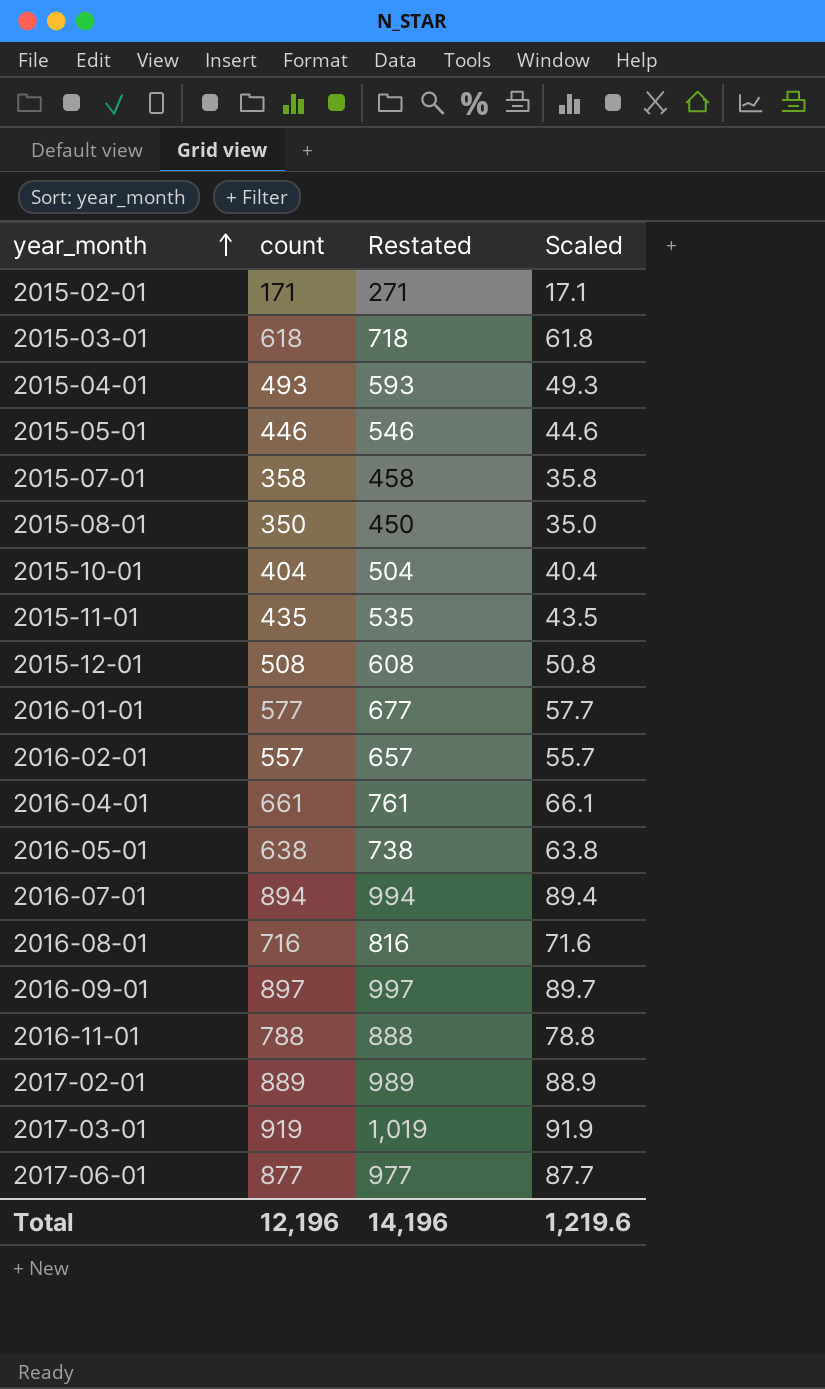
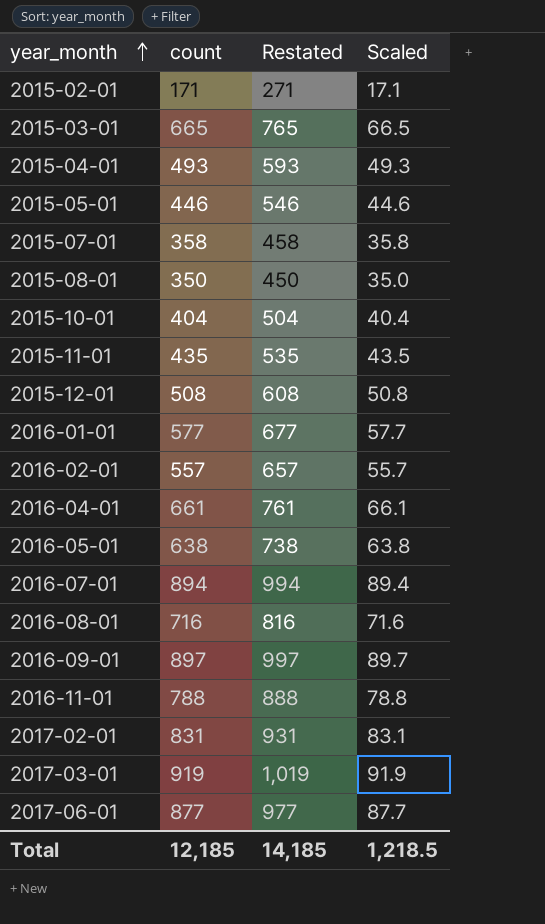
2015-03-01 | count: 618 -> 665
2015-03-01 | Restated: 718 -> 765
2015-03-01 | Scaled: 61.8 -> 66.5
2017-02-01 | count: 889 -> 831
2017-02-01 | Restated: 989 -> 931
2017-02-01 | Scaled: 88.9 -> 83.1
Total | count: 12,196 -> 12,185
Total | Restated: 14,196 -> 14,185
Total | Scaled: 1,219.6 -> 1,218.5

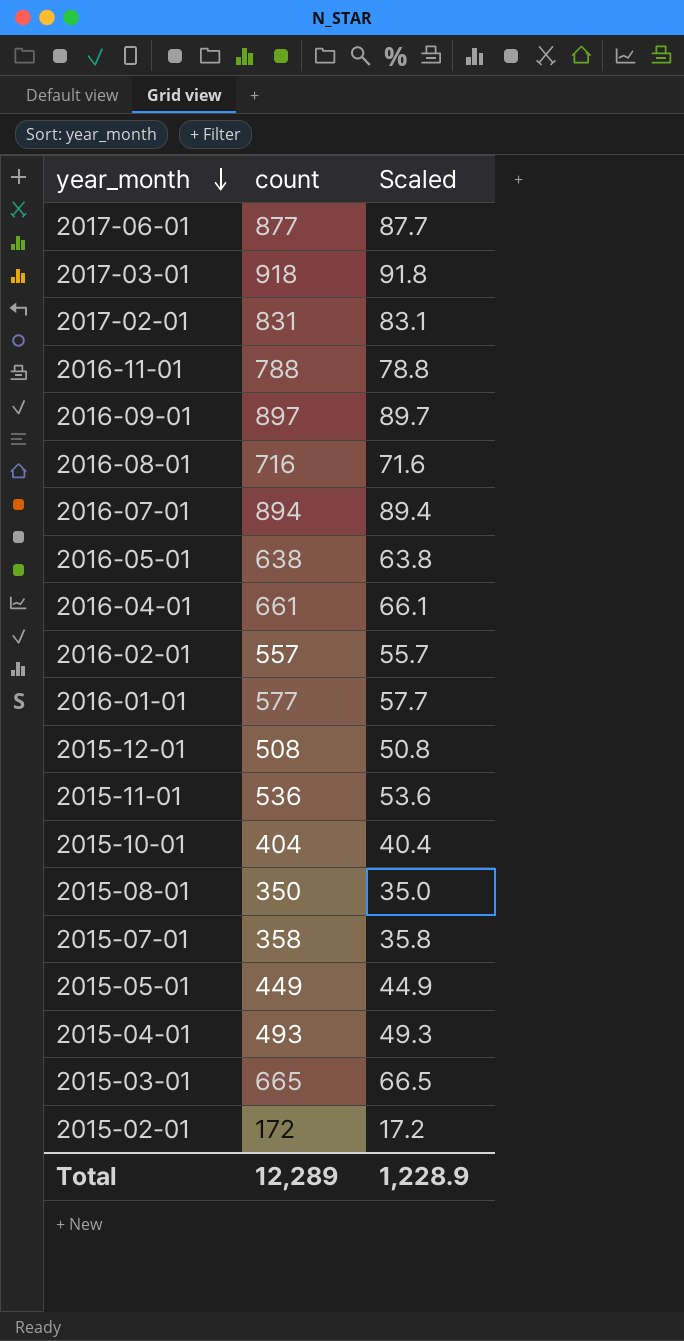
row order: year_month ascending -> year_month descending
column Restated | formula: [count] + 100 -> none
2017-03-01 | count: 919 -> 918
2017-03-01 | Scaled: 91.9 -> 91.8
2015-11-01 | count: 435 -> 536
2015-11-01 | Scaled: 43.5 -> 53.6
2015-05-01 | count: 446 -> 449
2015-05-01 | Scaled: 44.6 -> 44.9
2015-02-01 | count: 171 -> 172
2015-02-01 | Scaled: 17.1 -> 17.2
Total | count: 12,185 -> 12,289
Total | Scaled: 1,218.5 -> 1,228.9

